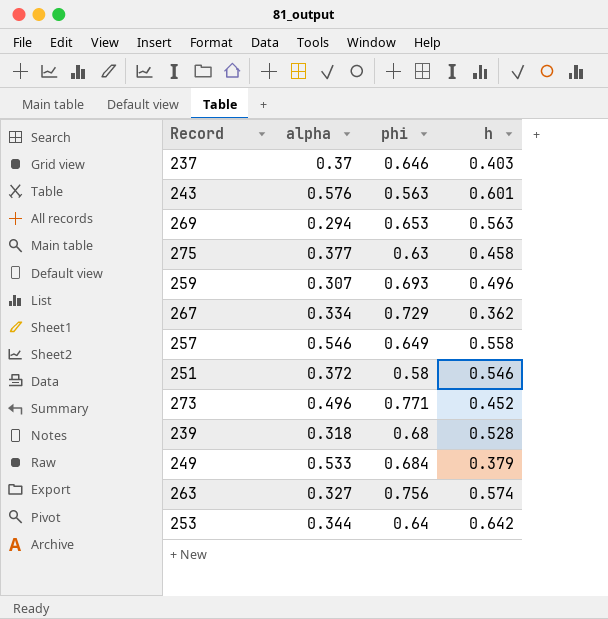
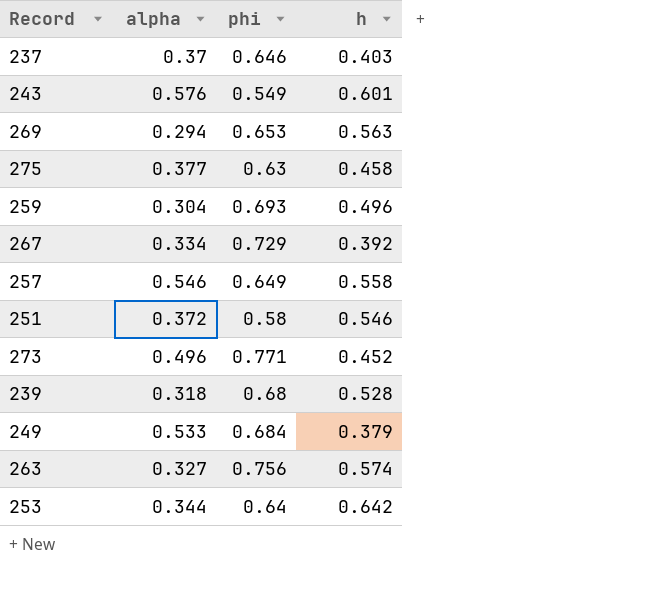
243 | phi: 0.563 -> 0.549
259 | alpha: 0.307 -> 0.304
267 | h: 0.362 -> 0.392

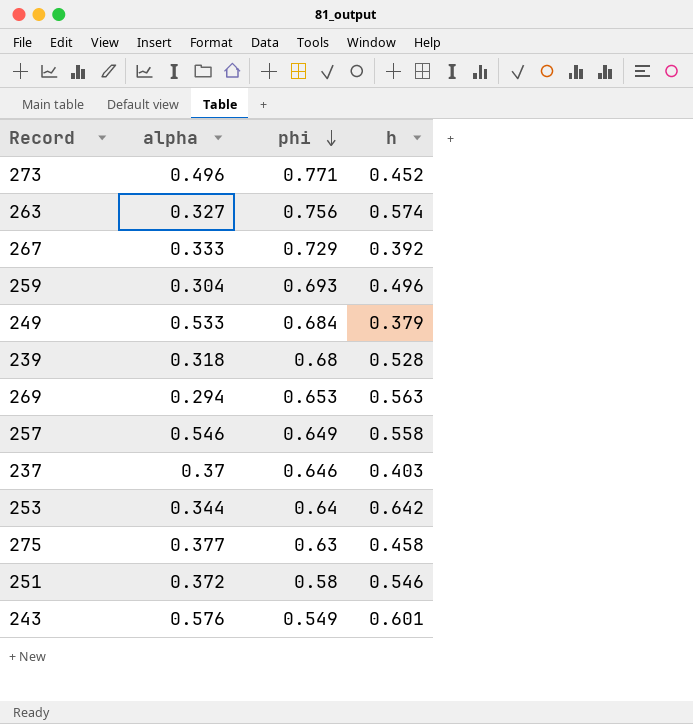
row order: none -> phi descending
267 | alpha: 0.334 -> 0.333

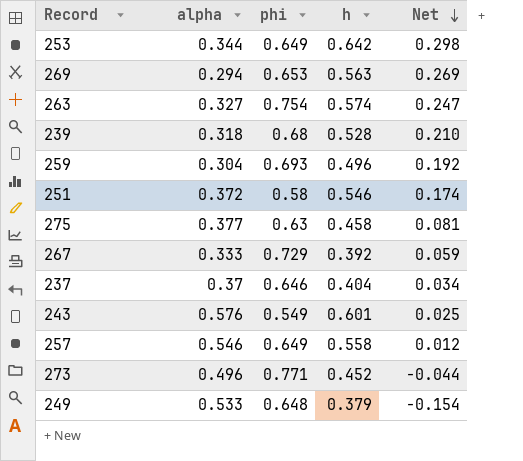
row order: phi descending -> Net descending
column Net | formula: none -> [h] - [alpha]
253 | phi: 0.64 -> 0.649
263 | phi: 0.756 -> 0.754
237 | h: 0.403 -> 0.404
249 | phi: 0.684 -> 0.648

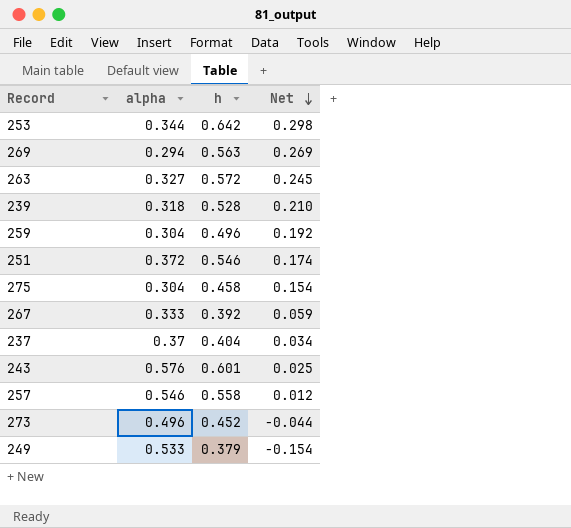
column phi | position: 3 -> none
263 | h: 0.574 -> 0.572
263 | Net: 0.247 -> 0.245
275 | alpha: 0.377 -> 0.304
275 | Net: 0.081 -> 0.154

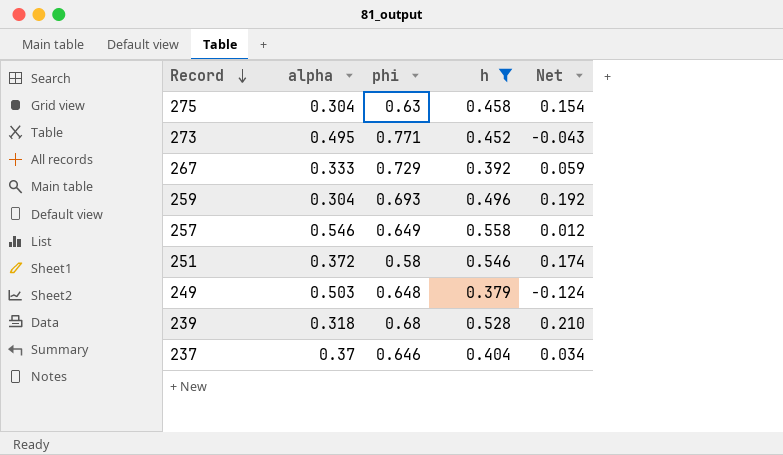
filter: none -> h <= 0.558
row order: Net descending -> Record descending
column phi | position: none -> 3
273 | alpha: 0.496 -> 0.495
273 | Net: -0.044 -> -0.043
249 | alpha: 0.533 -> 0.503
249 | Net: -0.154 -> -0.124

